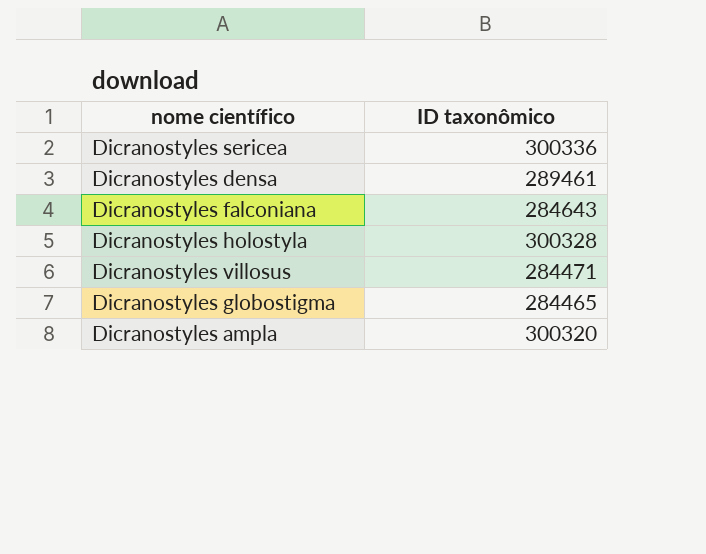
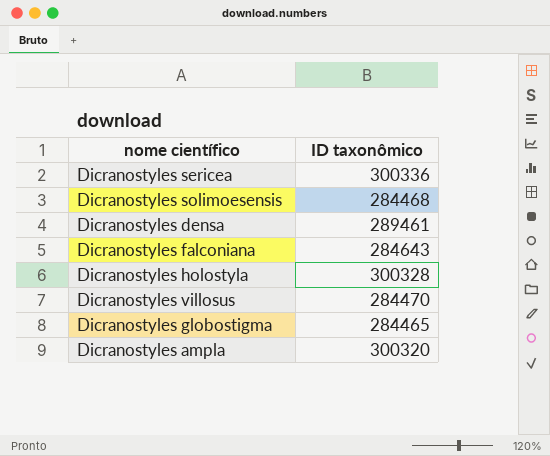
row Dicranostyles solimoesensis: none -> 284468
Dicranostyles villosus | ID taxonômico: 284471 -> 284470

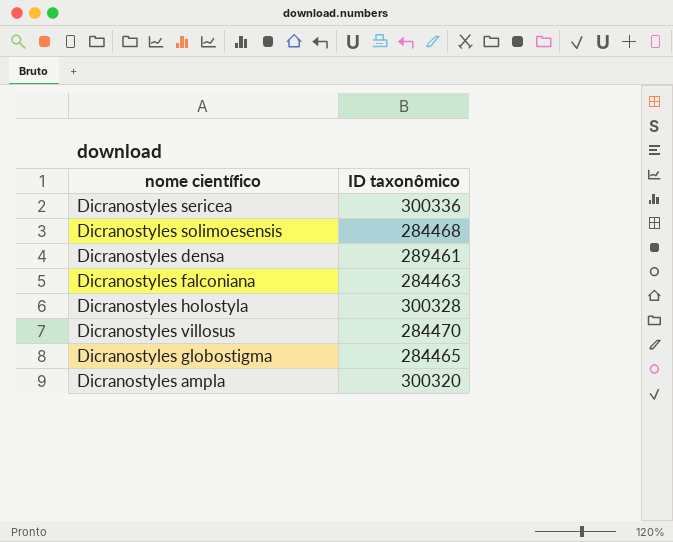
Dicranostyles falconiana | ID taxonômico: 284643 -> 284463

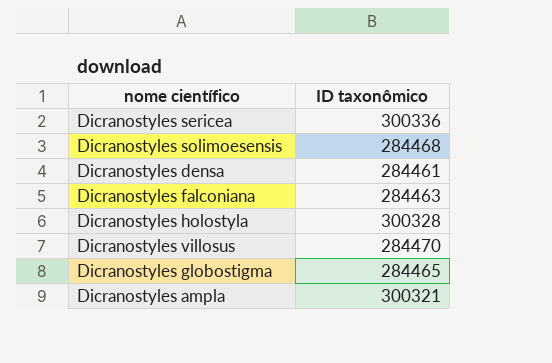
Dicranostyles densa | ID taxonômico: 289461 -> 284461
Dicranostyles ampla | ID taxonômico: 300320 -> 300321

